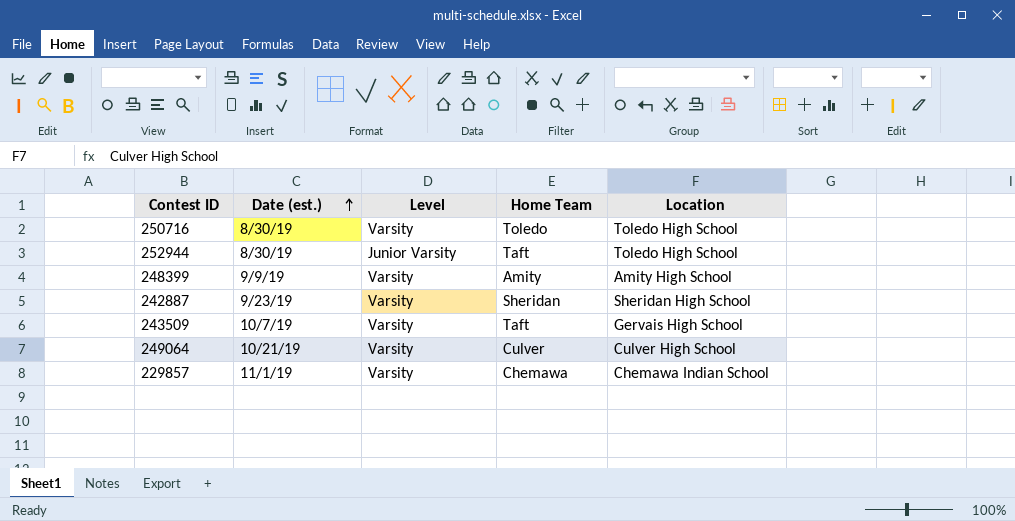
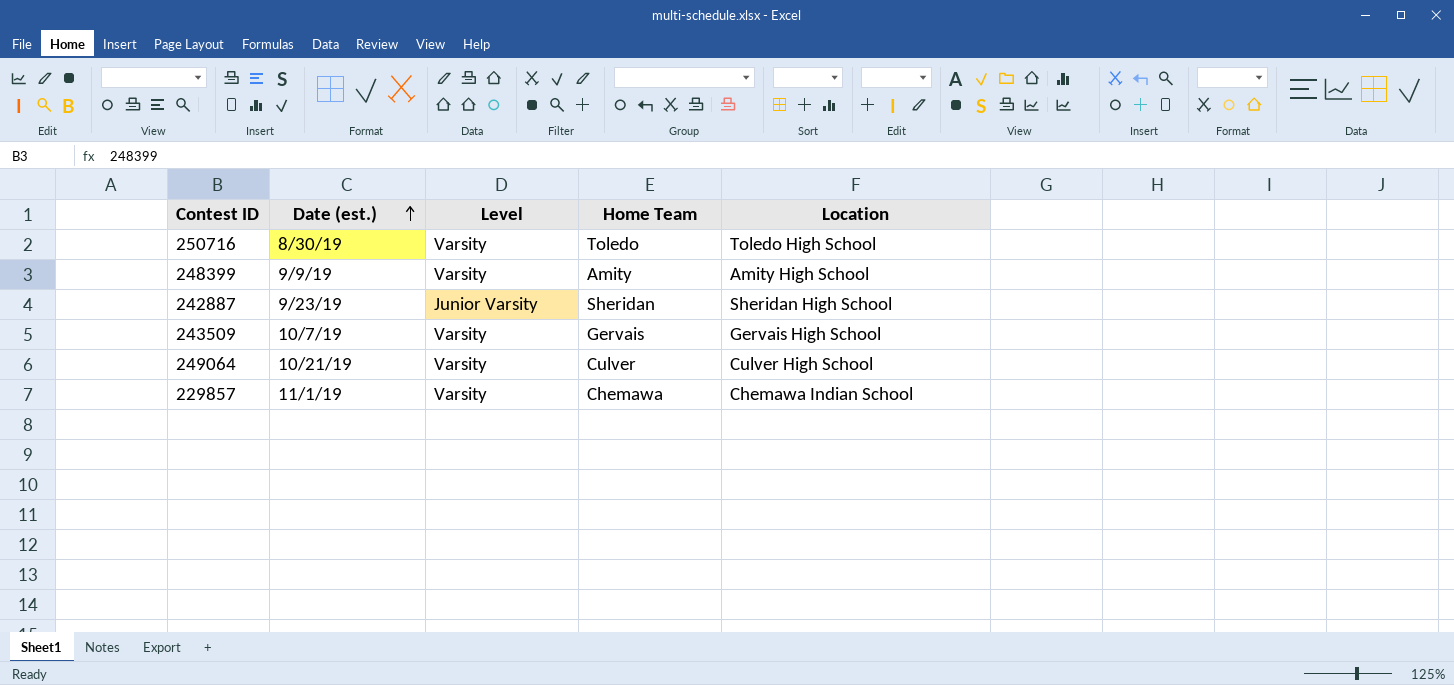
row 252944: 8/30/19 | Junior Varsity | Taft | Toledo High School -> none
242887 | Level: Varsity -> Junior Varsity
243509 | Home Team: Taft -> Gervais

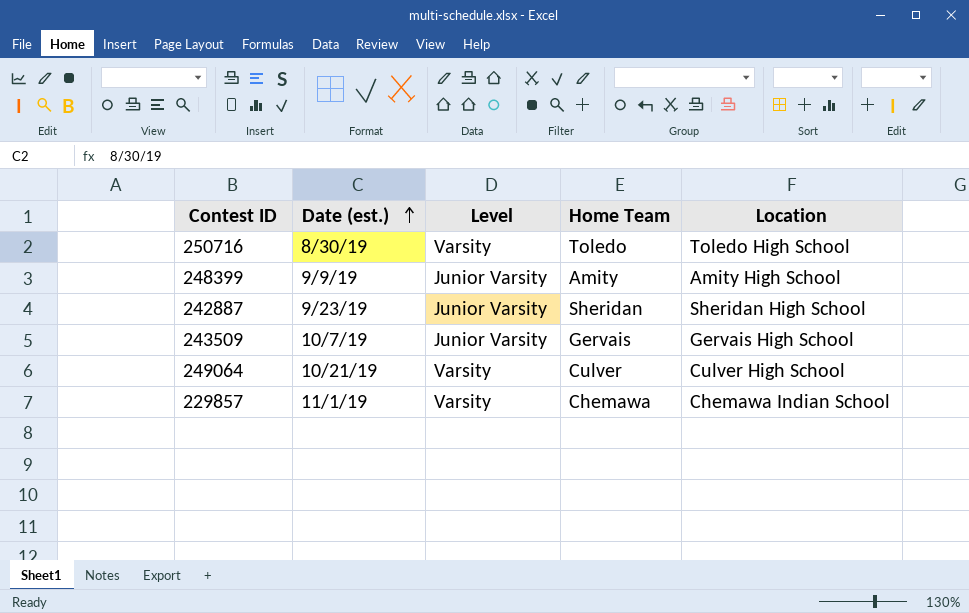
248399 | Level: Varsity -> Junior Varsity
243509 | Level: Varsity -> Junior Varsity

